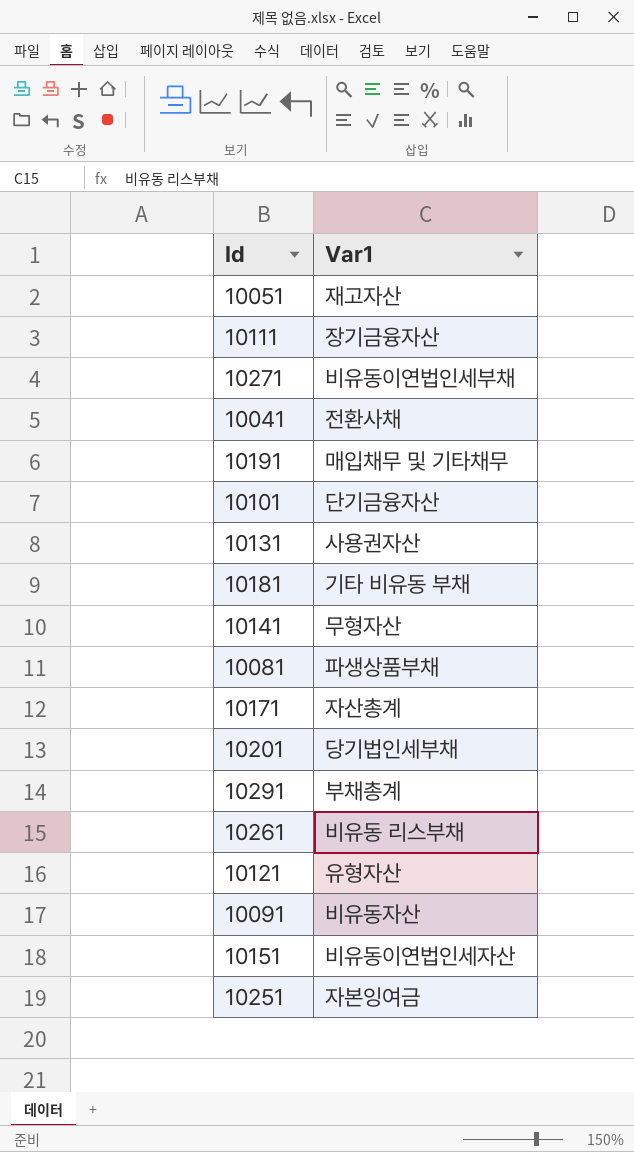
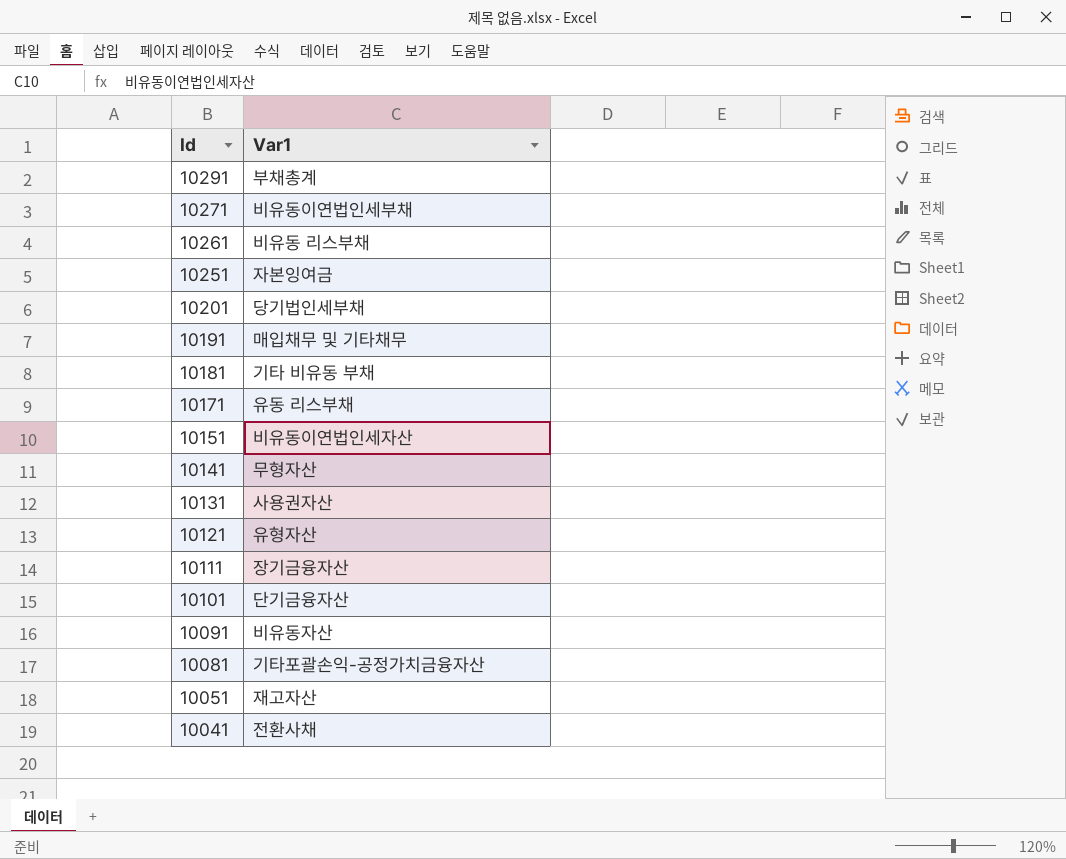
row order: none -> Id descending
10171 | Var1: 자산총계 -> 유동 리스부채
10081 | Var1: 파생상품부채 -> 기타포괄손익-공정가치금융자산

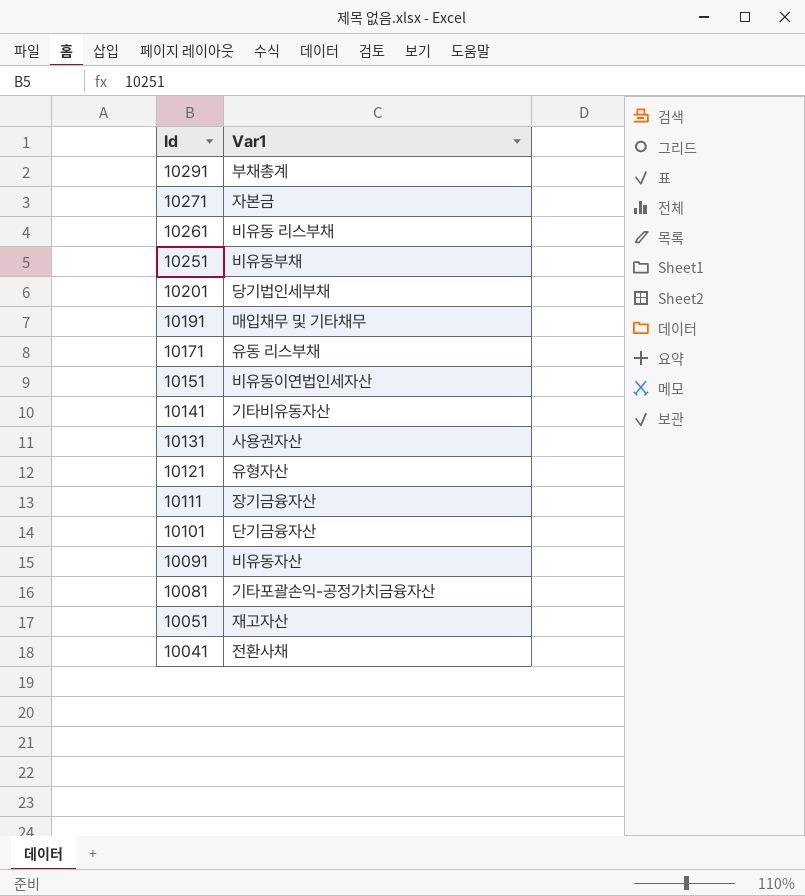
row 10181: 기타 비유동 부채 -> none
10271 | Var1: 비유동이연법인세부채 -> 자본금
10251 | Var1: 자본잉여금 -> 비유동부채
10141 | Var1: 무형자산 -> 기타비유동자산

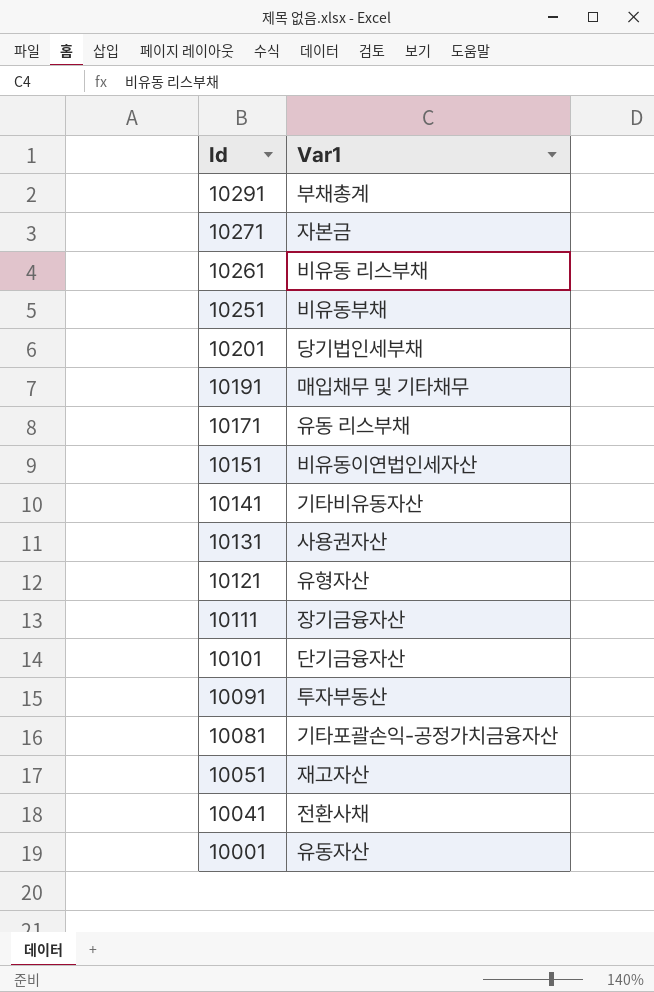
10091 | Var1: 비유동자산 -> 투자부동산
row 10001: none -> 유동자산

